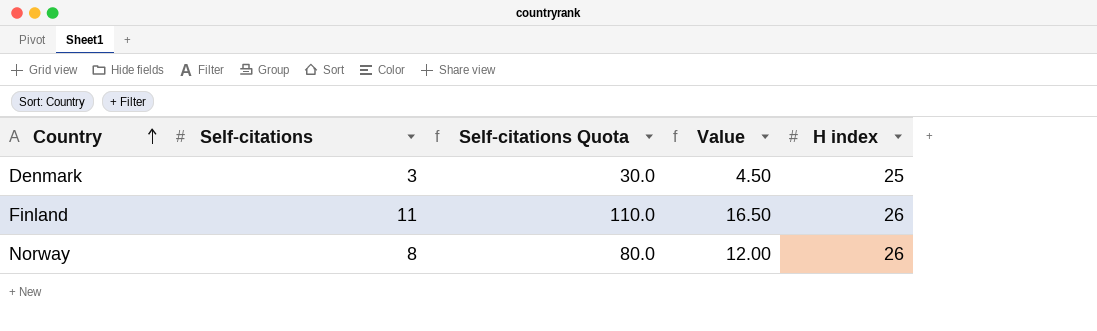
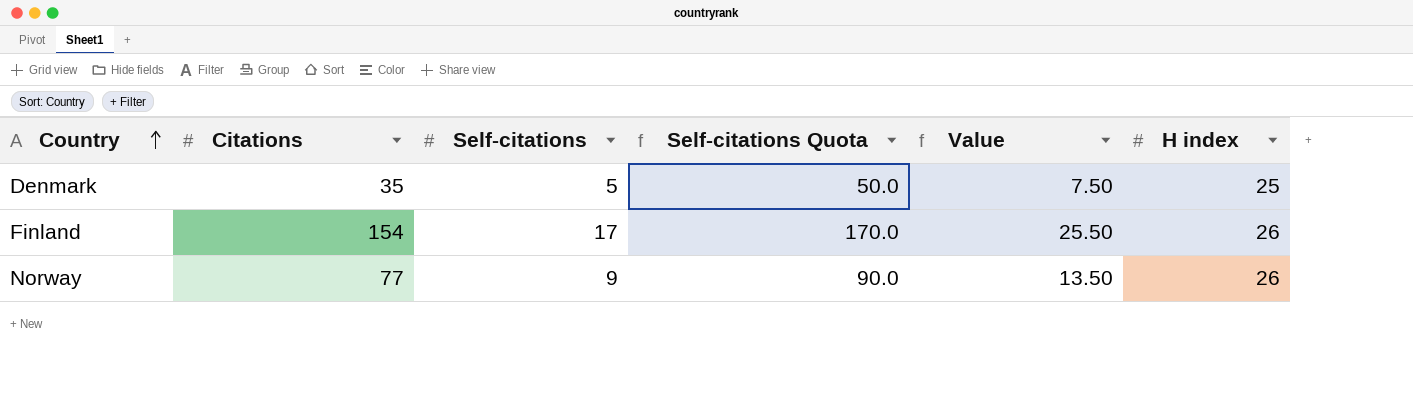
column Citations | position: none -> 2
Denmark | Self-citations: 3 -> 5
Denmark | Self-citations Quota: 30.0 -> 50.0
Denmark | Value: 4.50 -> 7.50
Finland | Self-citations: 11 -> 17
Finland | Self-citations Quota: 110.0 -> 170.0
Finland | Value: 16.50 -> 25.50
Norway | Self-citations: 8 -> 9
Norway | Self-citations Quota: 80.0 -> 90.0
Norway | Value: 12.00 -> 13.50

